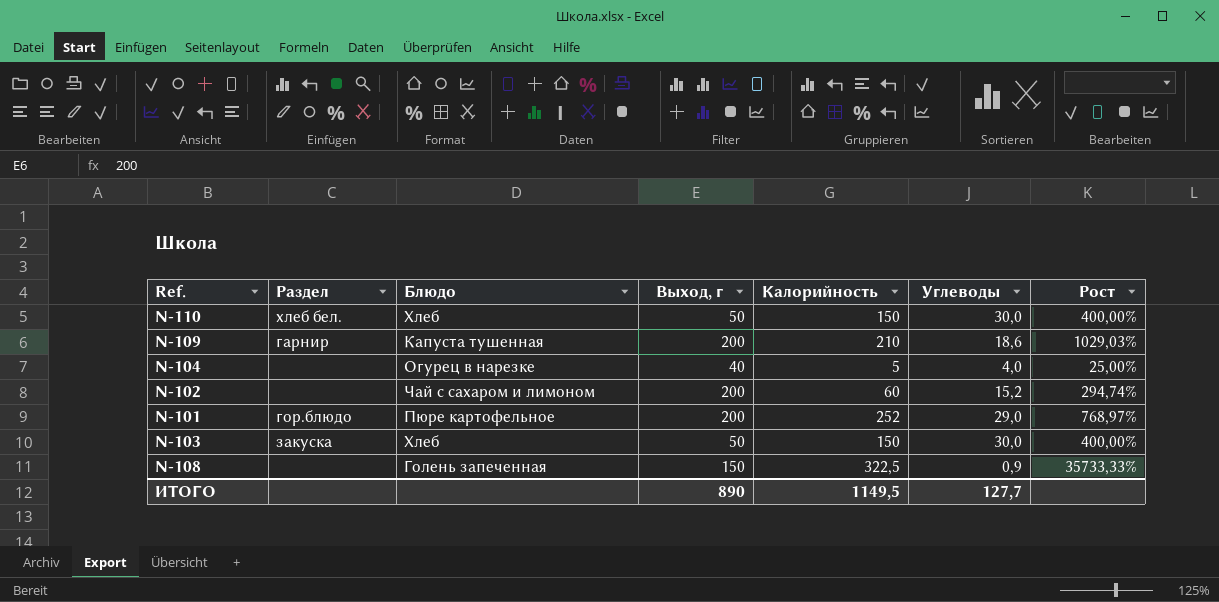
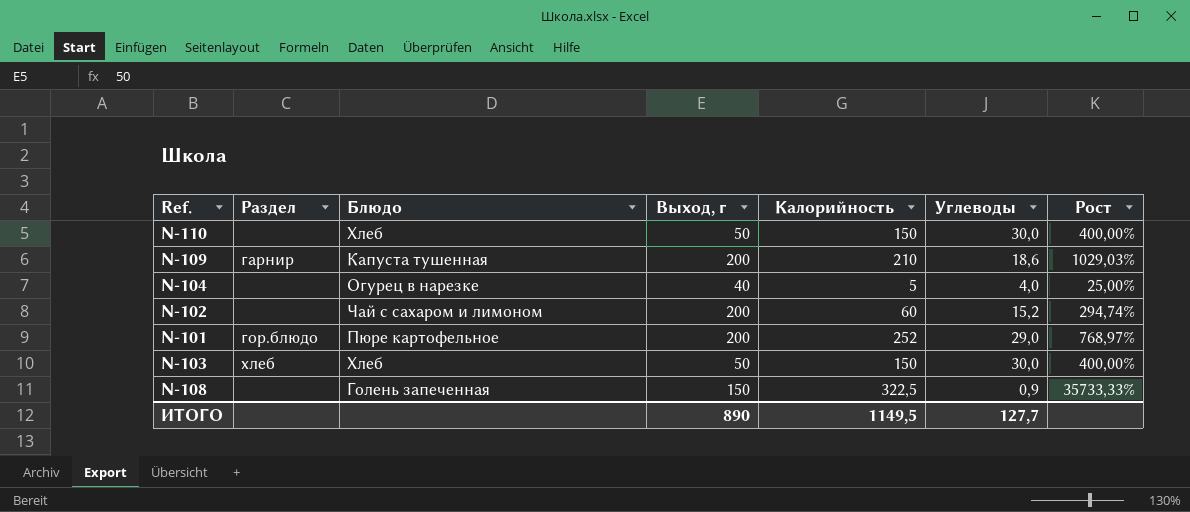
N-110 | Раздел: хлеб бел. -> none
N-103 | Раздел: закуска -> хлеб

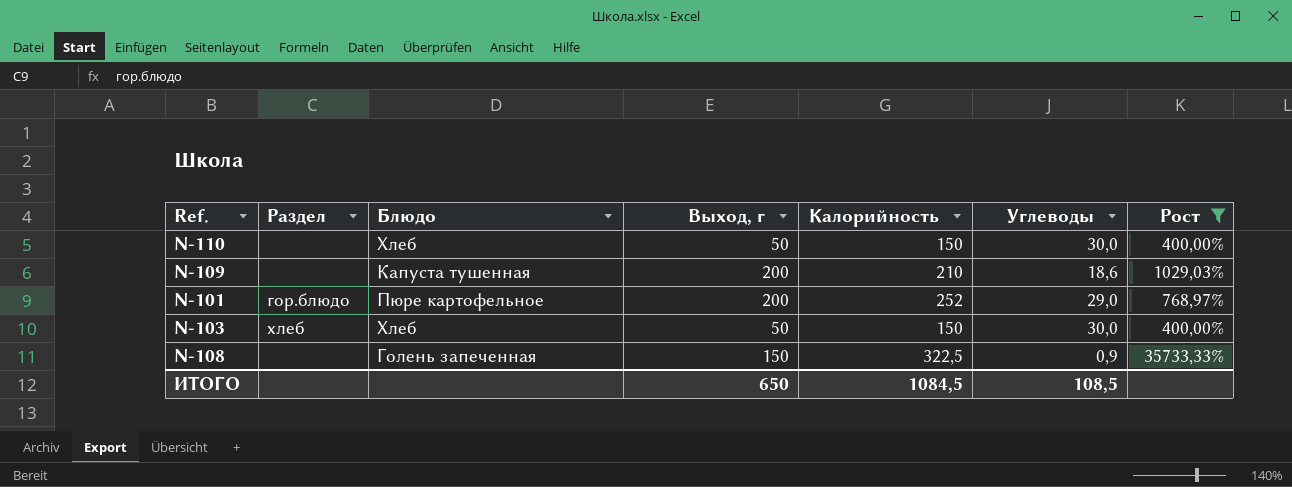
filter: none -> Рост >= 400,00%
N-109 | Раздел: гарнир -> none
ИТОГО | Выход, г: 890 -> 650
ИТОГО | Калорийность: 1149,5 -> 1084,5
ИТОГО | Углеводы: 127,7 -> 108,5

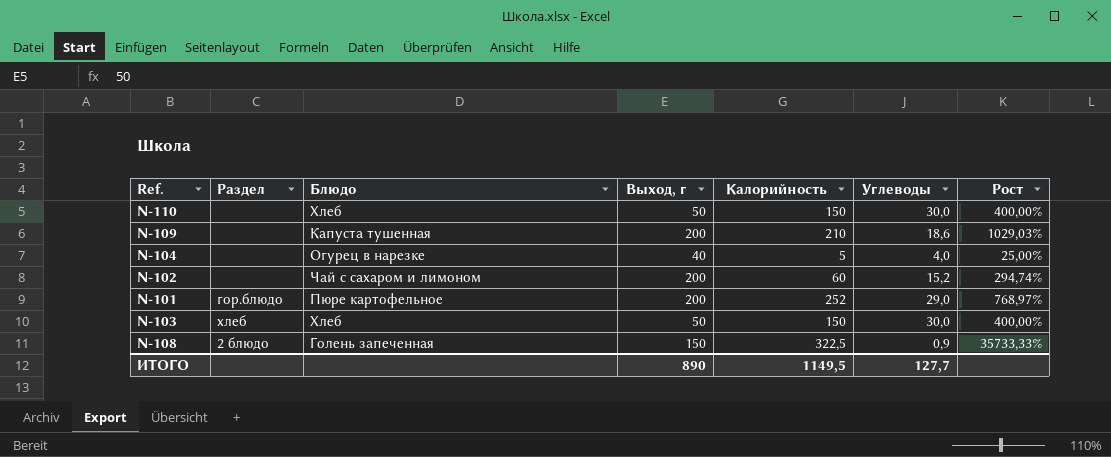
filter: Рост >= 400,00% -> none
N-108 | Раздел: none -> 2 блюдо
ИТОГО | Выход, г: 650 -> 890
ИТОГО | Калорийность: 1084,5 -> 1149,5
ИТОГО | Углеводы: 108,5 -> 127,7

